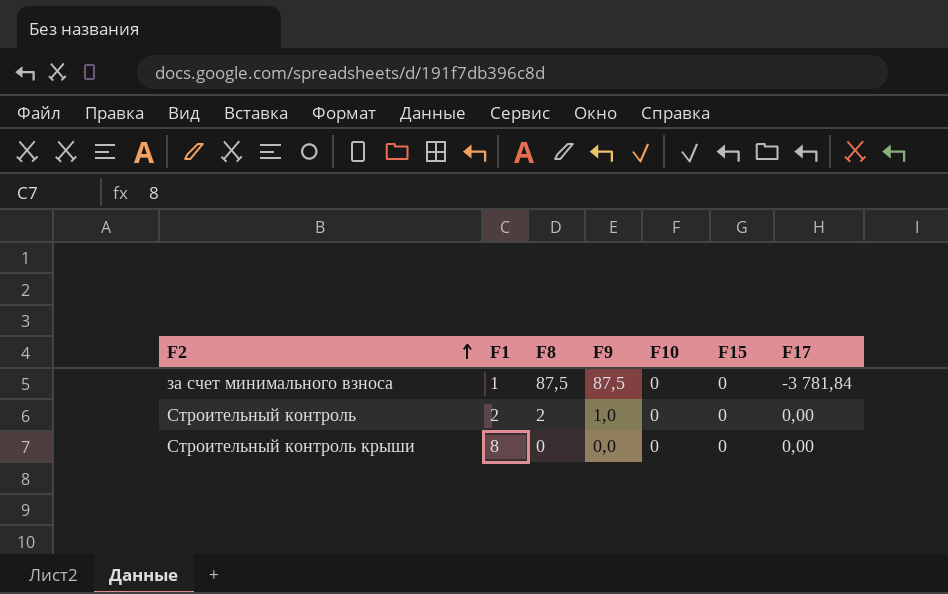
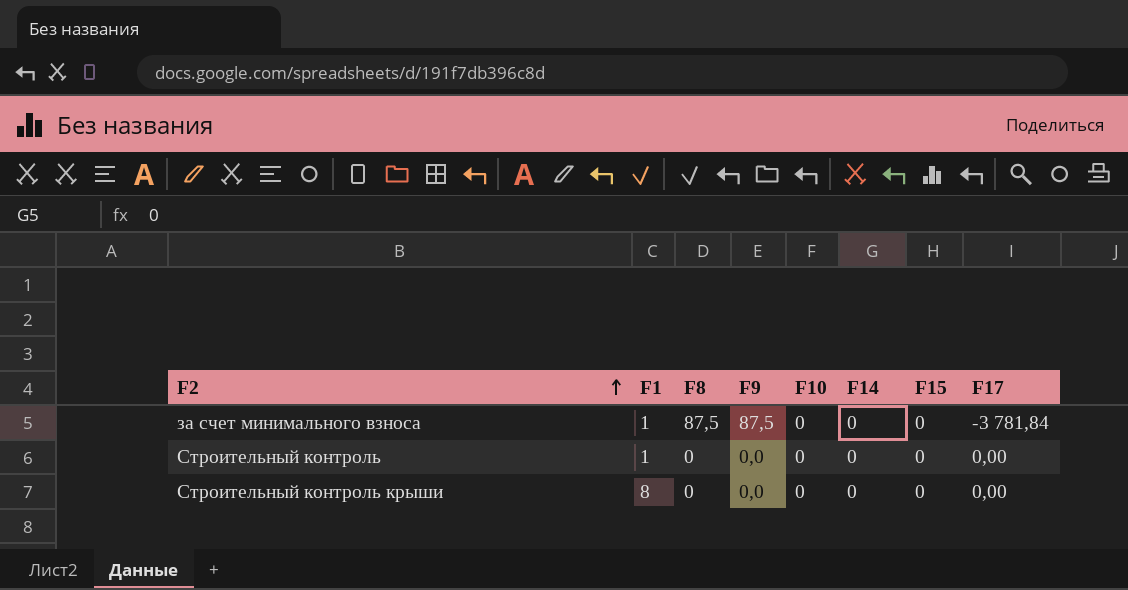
column F14 | position: none -> 6
Строительный контроль | F1: 2 -> 1
Строительный контроль | F8: 2 -> 0
Строительный контроль | F9: 1,0 -> 0,0

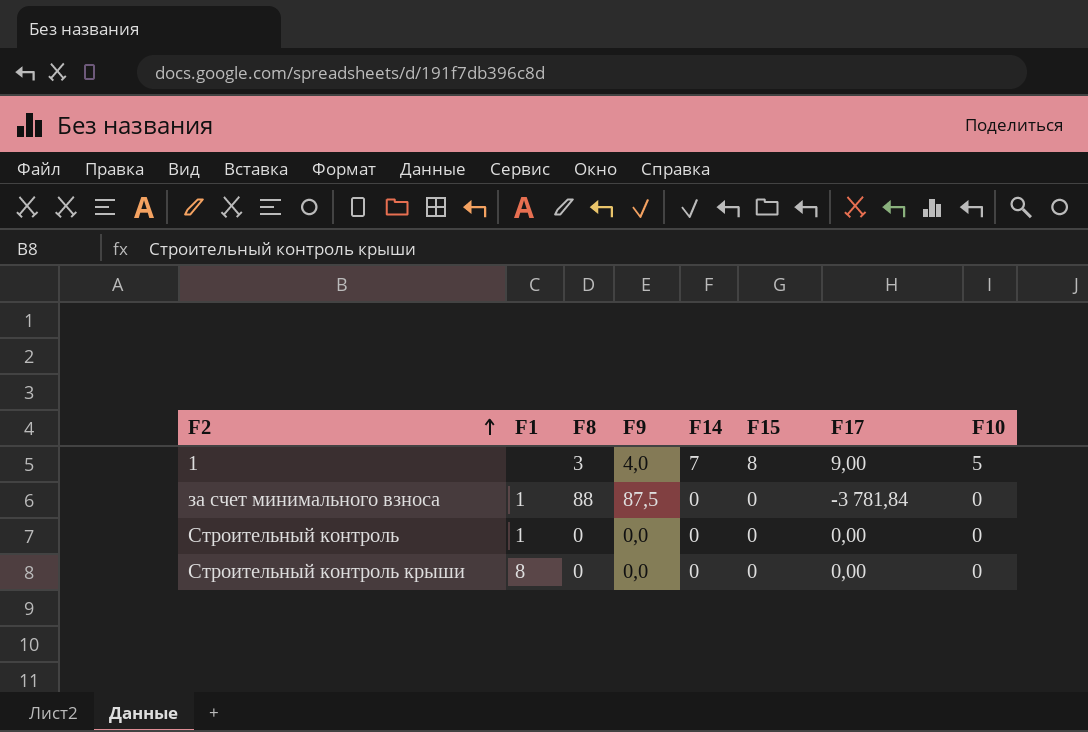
column F10 | position: 5 -> 8
row 1: none -> none | 3 | 4,0 | 7 | 8 | 9,00 | 5
за счет минимального взноса | F8: 87,5 -> 88

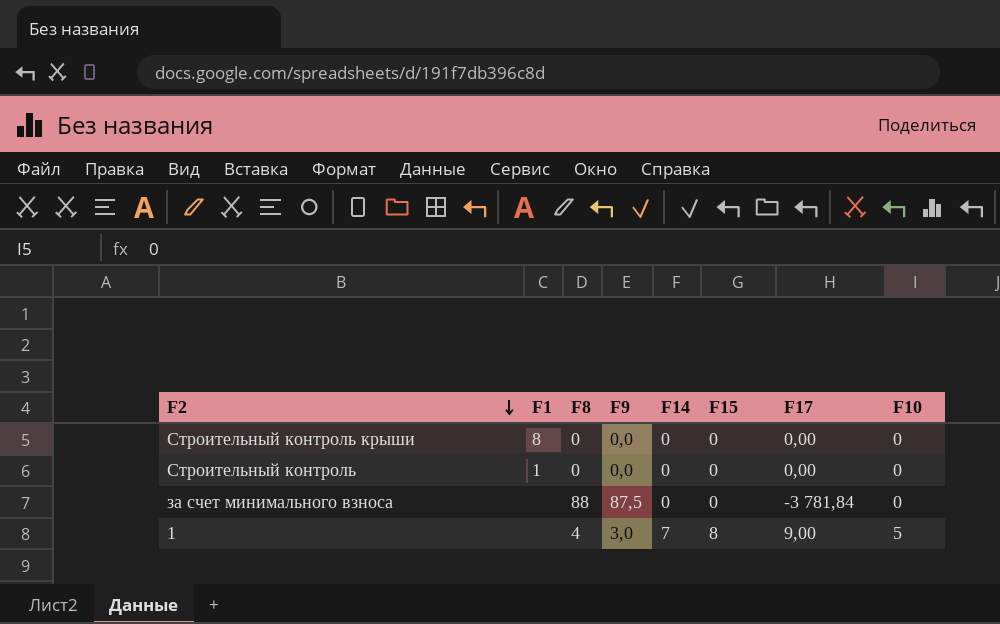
row order: F2 ascending -> F2 descending
за счет минимального взноса | F1: 1 -> none
1 | F8: 3 -> 4
1 | F9: 4,0 -> 3,0

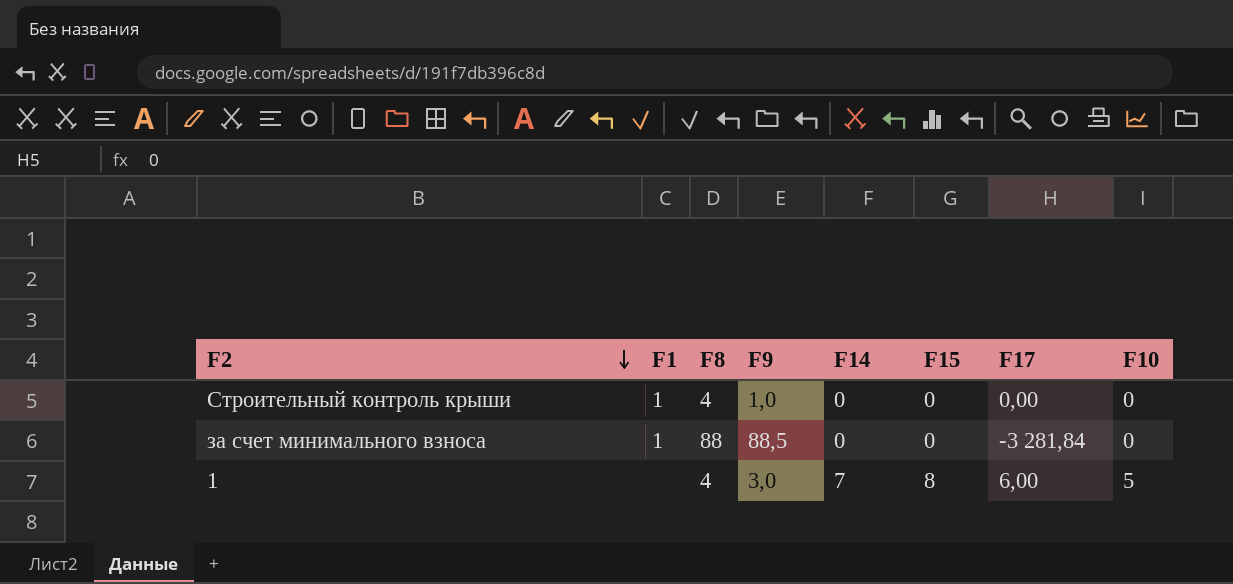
row Строительный контроль: 1 | 0 | 0,0 | 0 | 0 | 0,00 | 0 -> none
Строительный контроль крыши | F1: 8 -> 1
Строительный контроль крыши | F8: 0 -> 4
Строительный контроль крыши | F9: 0,0 -> 1,0
за счет минимального взноса | F1: none -> 1
за счет минимального взноса | F9: 87,5 -> 88,5
за счет минимального взноса | F17: -3 781,84 -> -3 281,84
1 | F17: 9,00 -> 6,00

